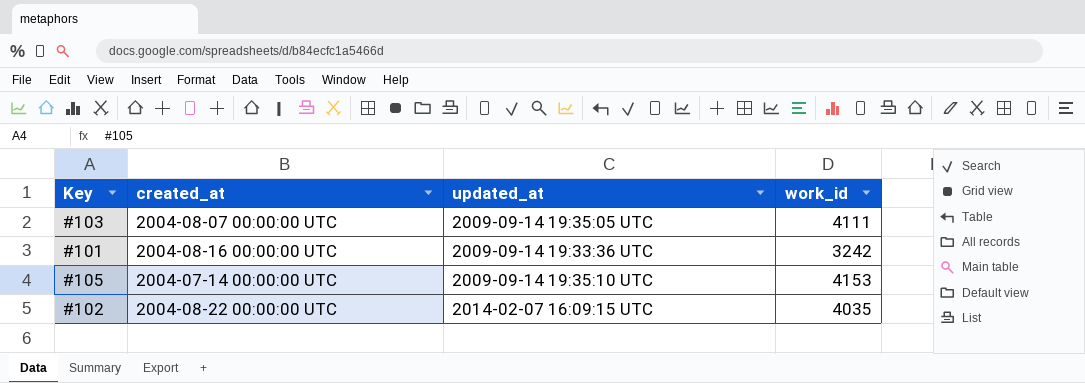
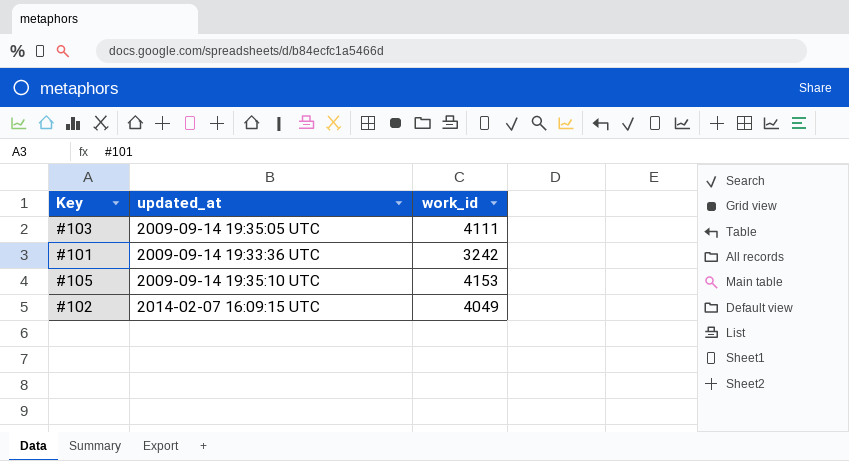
column created_at | position: 2 -> none
#102 | work_id: 4035 -> 4049

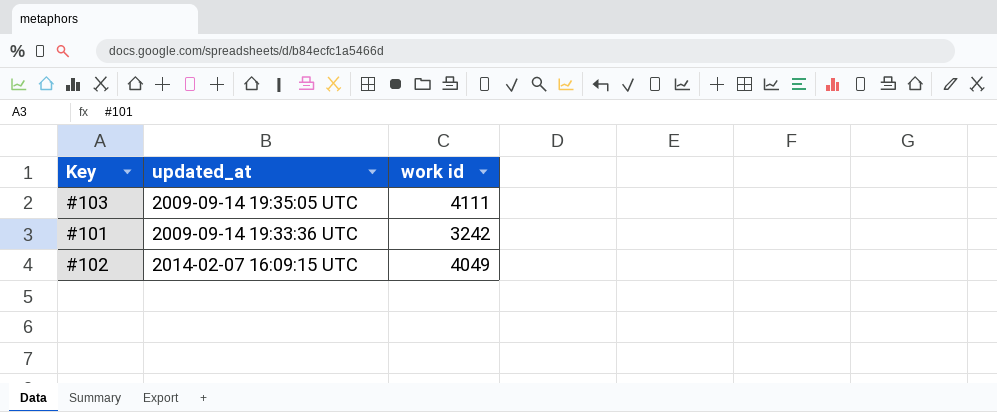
column name: work_id -> work id
row #105: 2009-09-14 19:35:10 UTC | 4153 -> none

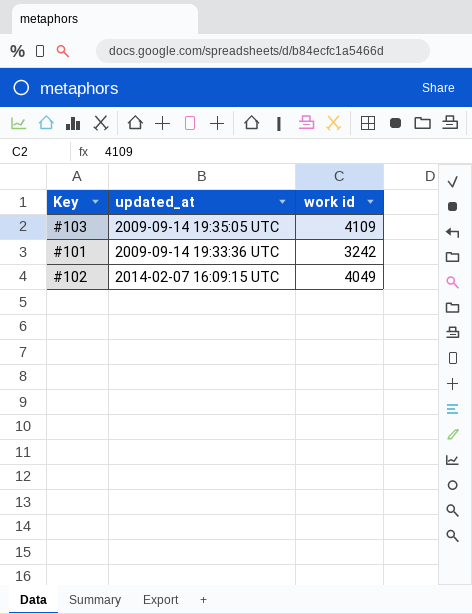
#103 | work id: 4111 -> 4109

